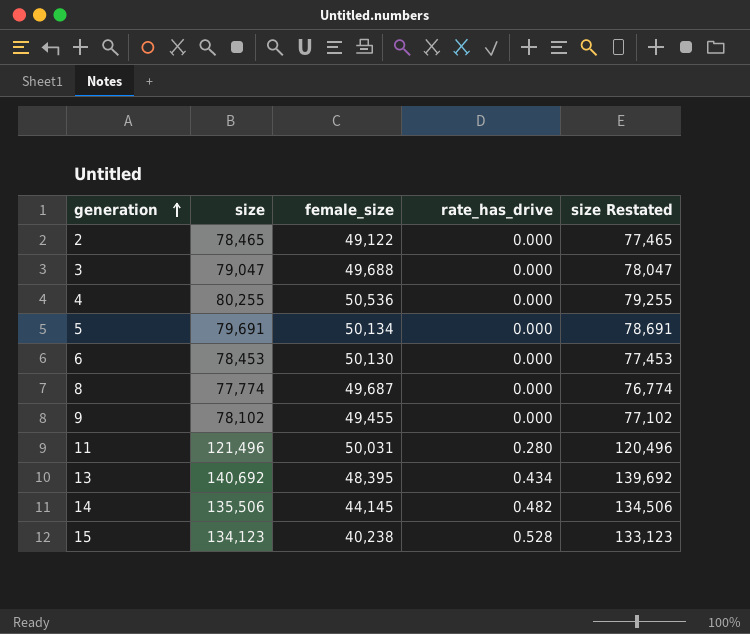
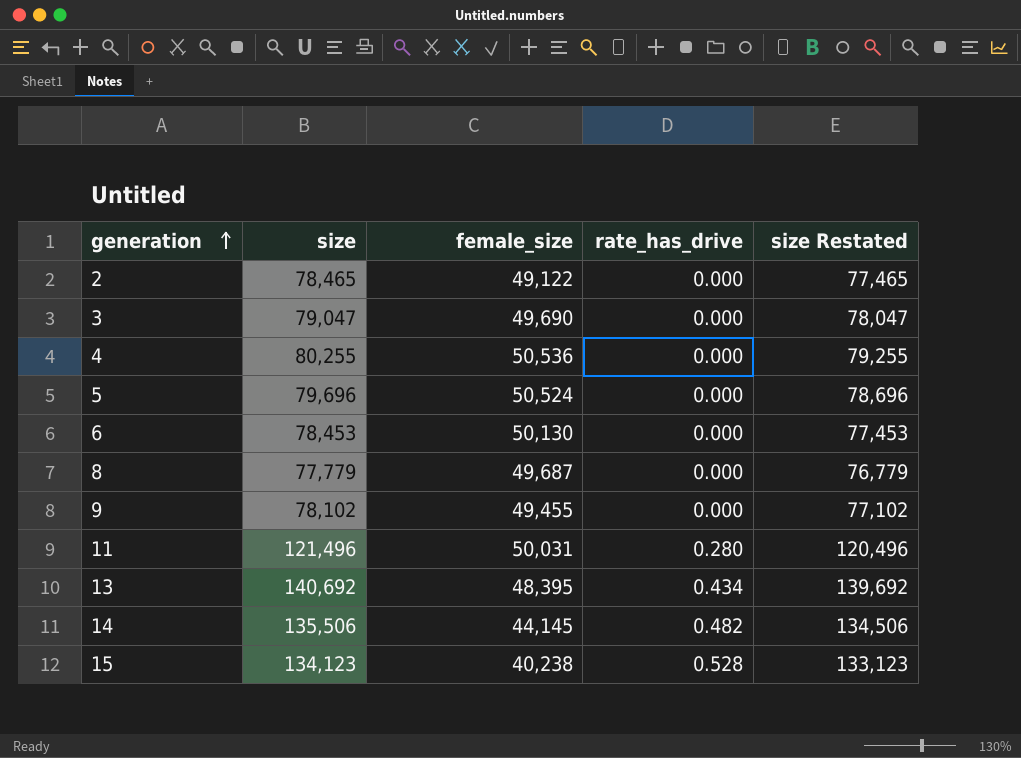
3 | female_size: 49,688 -> 49,690
5 | size: 79,691 -> 79,696
5 | female_size: 50,134 -> 50,524
5 | size Restated: 78,691 -> 78,696
8 | size: 77,774 -> 77,779
8 | size Restated: 76,774 -> 76,779

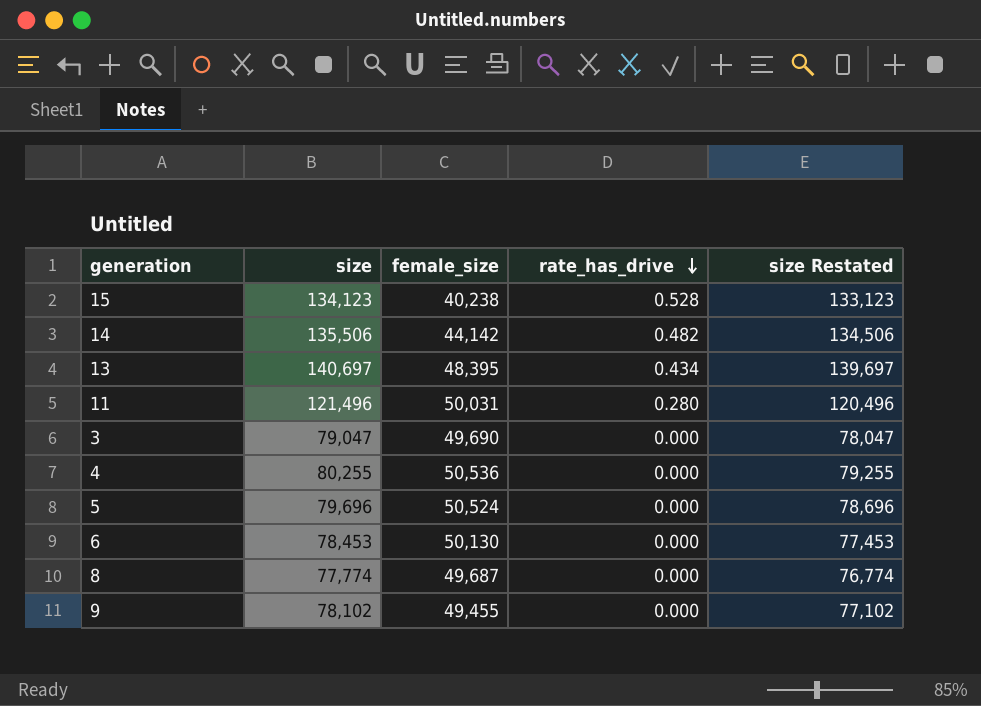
row order: generation ascending -> rate_has_drive descending
row 2: 78,465 | 49,122 | 0.000 | 77,465 -> none
14 | female_size: 44,145 -> 44,142
13 | size: 140,692 -> 140,697
13 | size Restated: 139,692 -> 139,697
8 | size: 77,779 -> 77,774
8 | size Restated: 76,779 -> 76,774

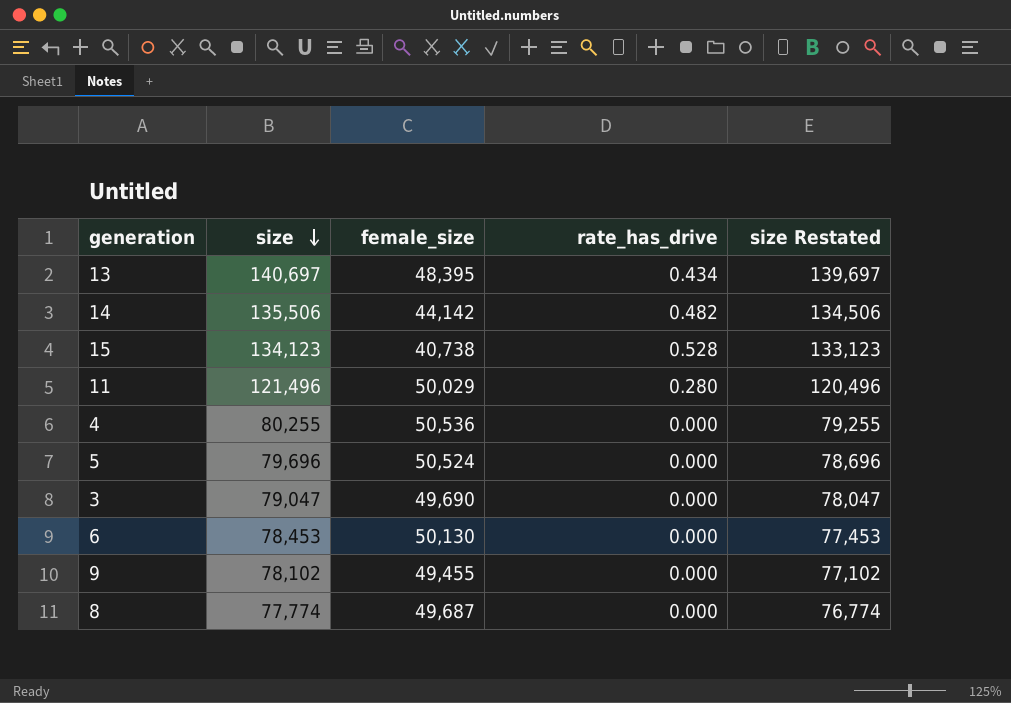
row order: rate_has_drive descending -> size descending
15 | female_size: 40,238 -> 40,738
11 | female_size: 50,031 -> 50,029

